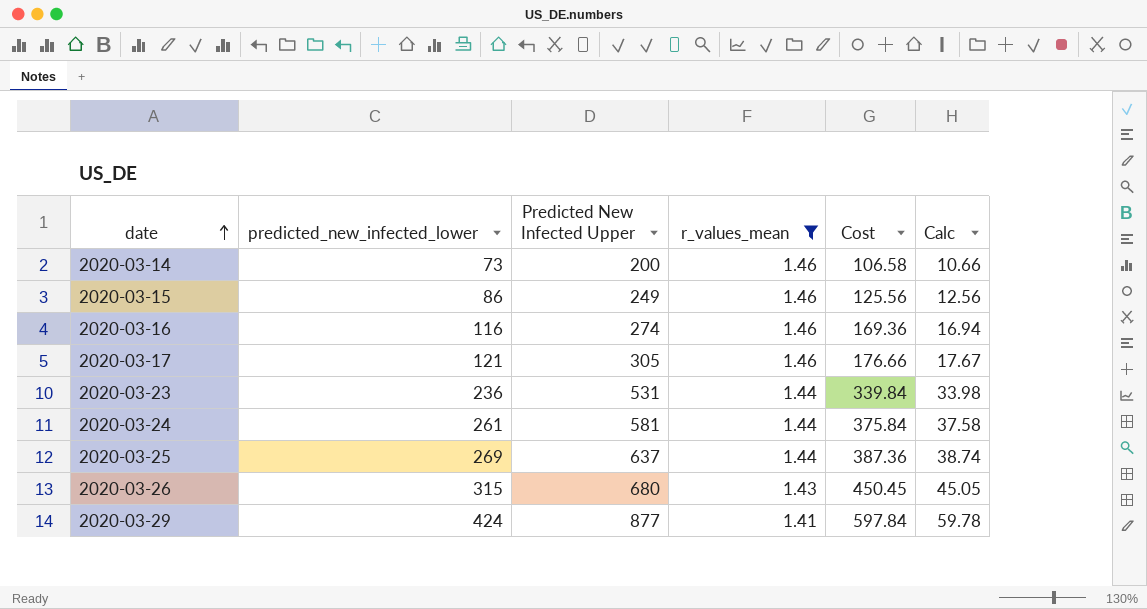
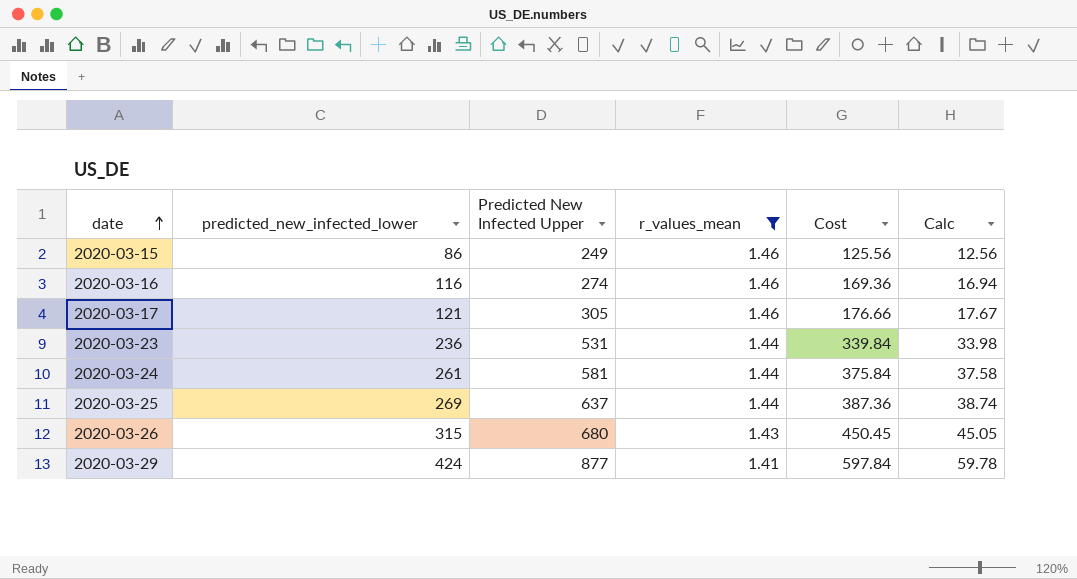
row 2020-03-14: 73 | 200 | 1.46 | 106.58 | 10.66 -> none

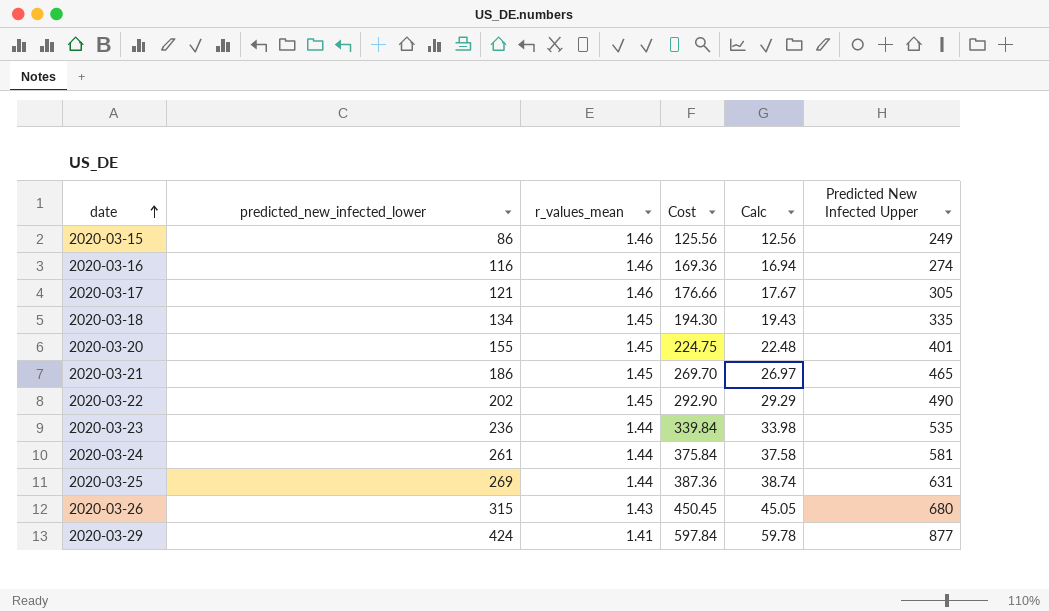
filter: r_values_mean != 1.45 -> none
column Predicted New Infected Upper | position: 3 -> 6
2020-03-23 | Predicted New Infected Upper: 531 -> 535
2020-03-25 | Predicted New Infected Upper: 637 -> 631

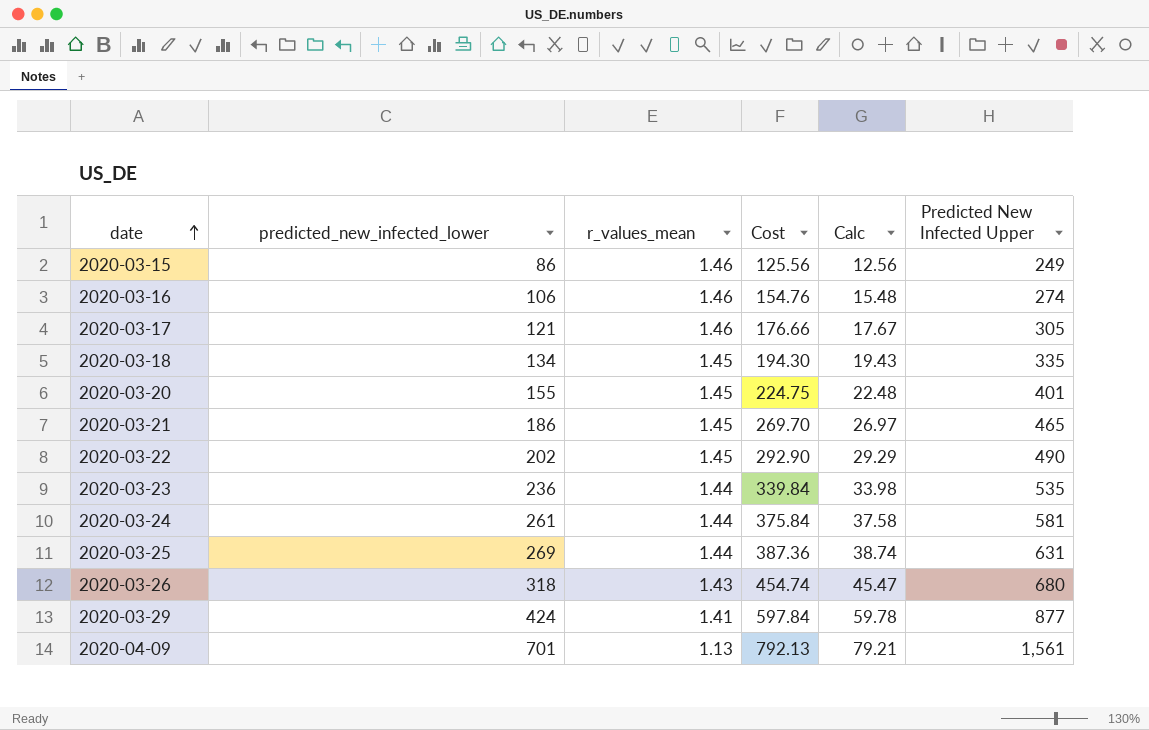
2020-03-16 | predicted_new_infected_lower: 116 -> 106
2020-03-16 | Cost: 169.36 -> 154.76
2020-03-16 | Calc: 16.94 -> 15.48
2020-03-26 | predicted_new_infected_lower: 315 -> 318
2020-03-26 | Cost: 450.45 -> 454.74
2020-03-26 | Calc: 45.05 -> 45.47
row 2020-04-09: none -> 701 | 1.13 | 792.13 | 79.21 | 1,561

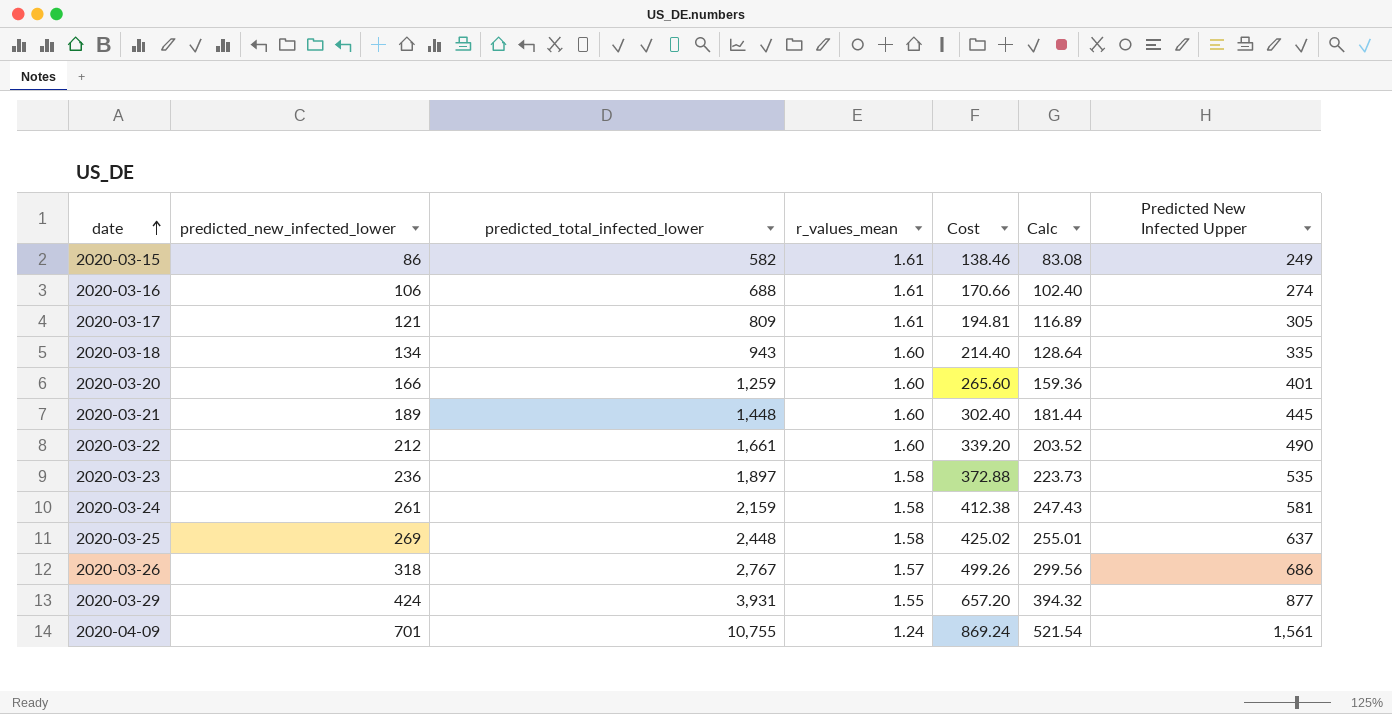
column predicted_total_infected_lower | position: none -> 3
column Calc | formula: [Cost] * 0.1 -> [Cost] * 0.6
2020-03-15 | r_values_mean: 1.46 -> 1.61
2020-03-15 | Cost: 125.56 -> 138.46
2020-03-16 | r_values_mean: 1.46 -> 1.61
2020-03-16 | Cost: 154.76 -> 170.66
2020-03-17 | r_values_mean: 1.46 -> 1.61
2020-03-17 | Cost: 176.66 -> 194.81
2020-03-18 | r_values_mean: 1.45 -> 1.60
2020-03-18 | Cost: 194.30 -> 214.40
2020-03-20 | predicted_new_infected_lower: 155 -> 166
2020-03-20 | r_values_mean: 1.45 -> 1.60
2020-03-20 | Cost: 224.75 -> 265.60
2020-03-21 | predicted_new_infected_lower: 186 -> 189
2020-03-21 | r_values_mean: 1.45 -> 1.60
2020-03-21 | Cost: 269.70 -> 302.40
2020-03-21 | Predicted New Infected Upper: 465 -> 445
2020-03-22 | predicted_new_infected_lower: 202 -> 212
2020-03-22 | r_values_mean: 1.45 -> 1.60
2020-03-22 | Cost: 292.90 -> 339.20
2020-03-23 | r_values_mean: 1.44 -> 1.58
2020-03-23 | Cost: 339.84 -> 372.88
2020-03-24 | r_values_mean: 1.44 -> 1.58
2020-03-24 | Cost: 375.84 -> 412.38
2020-03-25 | r_values_mean: 1.44 -> 1.58
2020-03-25 | Cost: 387.36 -> 425.02
2020-03-25 | Predicted New Infected Upper: 631 -> 637
2020-03-26 | r_values_mean: 1.43 -> 1.57
2020-03-26 | Cost: 454.74 -> 499.26
2020-03-26 | Predicted New Infected Upper: 680 -> 686
2020-03-29 | r_values_mean: 1.41 -> 1.55
2020-03-29 | Cost: 597.84 -> 657.20
2020-04-09 | r_values_mean: 1.13 -> 1.24
2020-04-09 | Cost: 792.13 -> 869.24

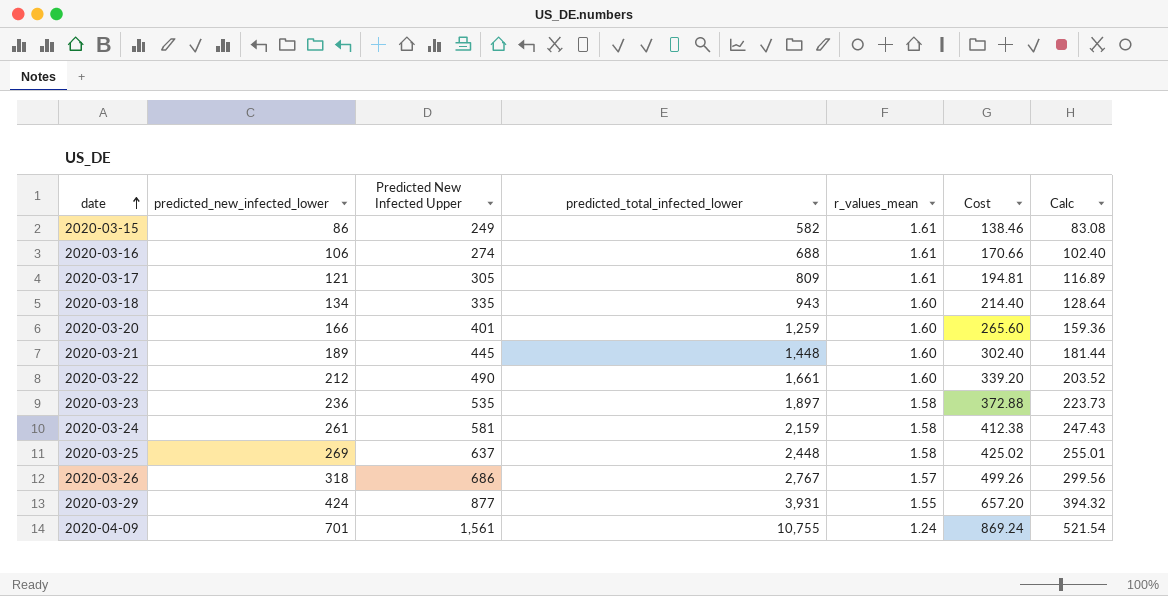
column Predicted New Infected Upper | position: 7 -> 3

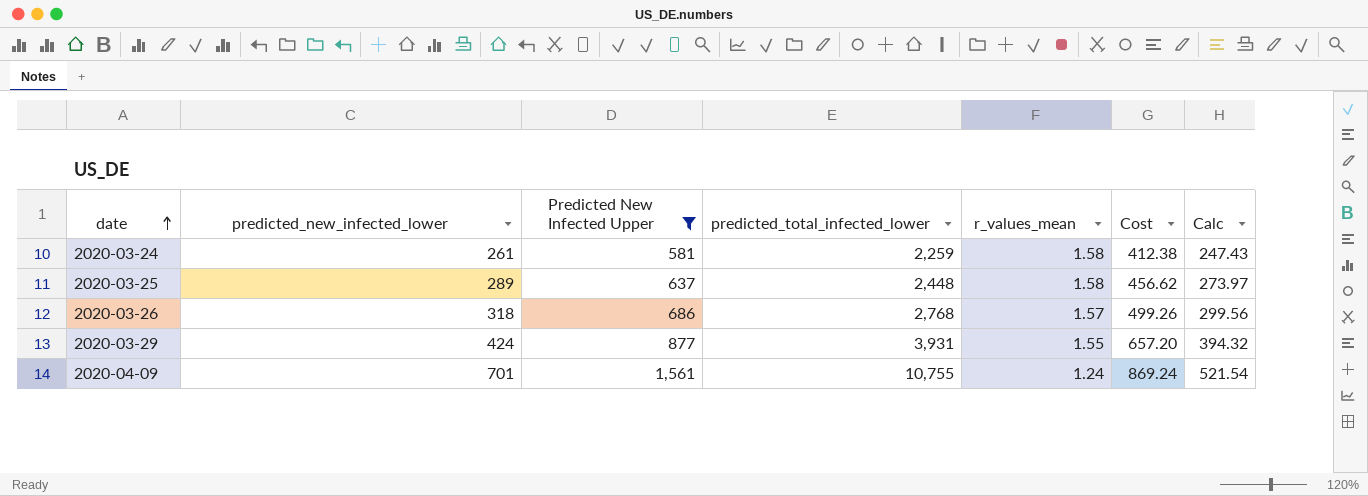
filter: none -> Predicted New Infected Upper >= 581
2020-03-24 | predicted_total_infected_lower: 2,159 -> 2,259
2020-03-25 | predicted_new_infected_lower: 269 -> 289
2020-03-25 | Cost: 425.02 -> 456.62
2020-03-25 | Calc: 255.01 -> 273.97
2020-03-26 | predicted_total_infected_lower: 2,767 -> 2,768

